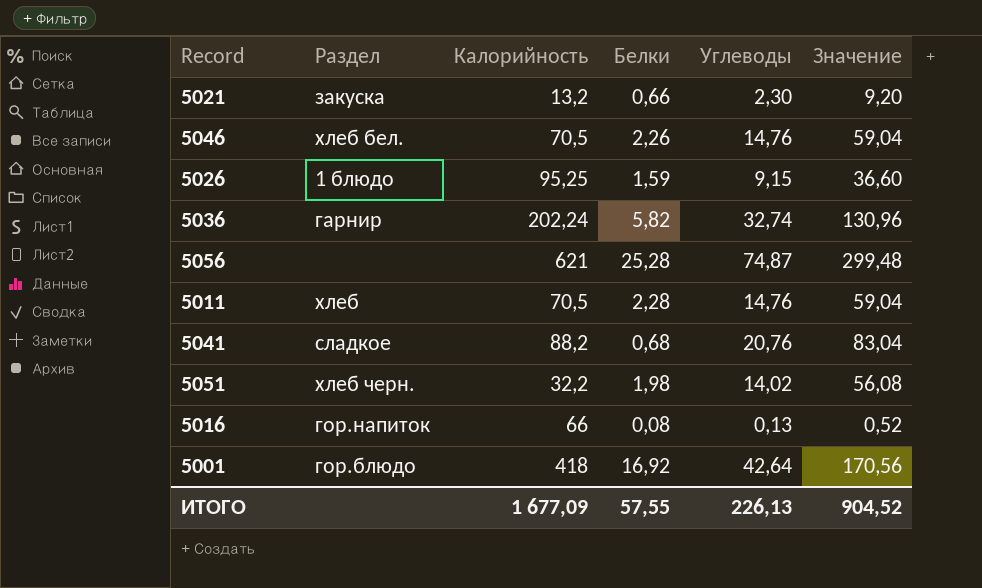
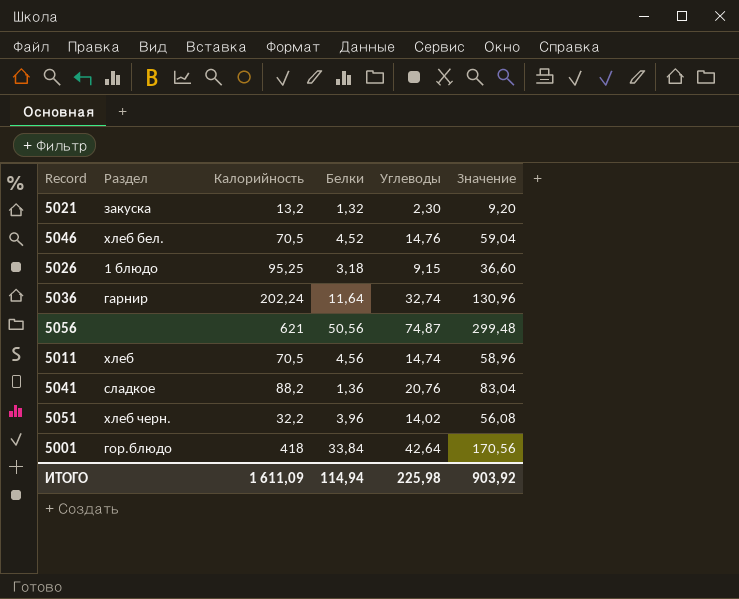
row 5016: гор.напиток | 66 | 0,08 | 0,13 | 0,52 -> none
5021 | Белки: 0,66 -> 1,32
5046 | Белки: 2,26 -> 4,52
5026 | Белки: 1,59 -> 3,18
5036 | Белки: 5,82 -> 11,64
5056 | Белки: 25,28 -> 50,56
5011 | Белки: 2,28 -> 4,56
5011 | Углеводы: 14,76 -> 14,74
5011 | Значение: 59,04 -> 58,96
5041 | Белки: 0,68 -> 1,36
5051 | Белки: 1,98 -> 3,96
5001 | Белки: 16,92 -> 33,84
ИТОГО | Калорийность: 1 677,09 -> 1 611,09
ИТОГО | Белки: 57,55 -> 114,94
ИТОГО | Углеводы: 226,13 -> 225,98
ИТОГО | Значение: 904,52 -> 903,92

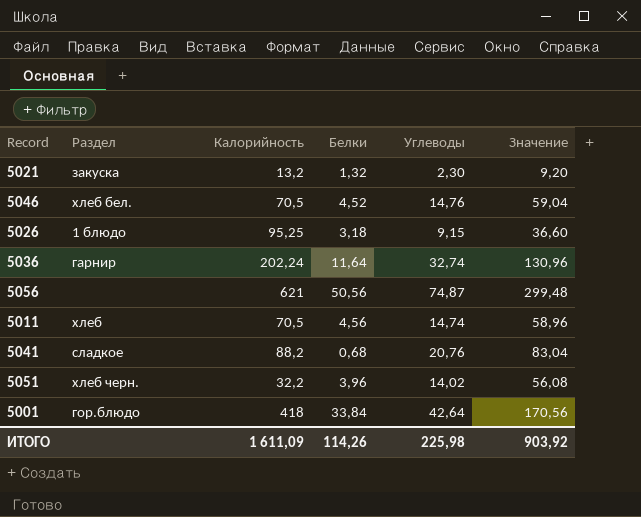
5041 | Белки: 1,36 -> 0,68
ИТОГО | Белки: 114,94 -> 114,26

